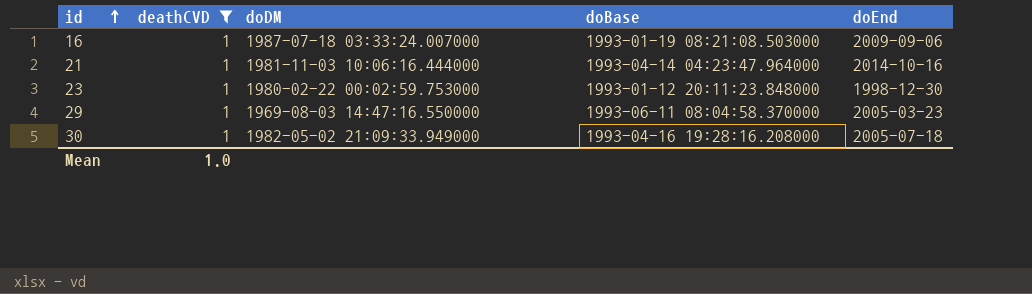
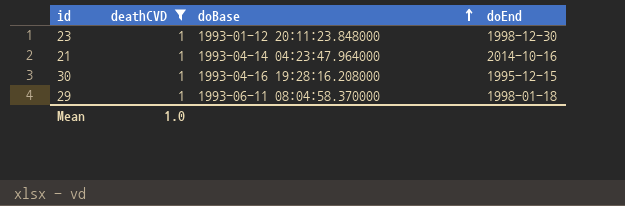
row order: id ascending -> doBase ascending
column doDM | position: 3 -> none
row 16: 1 | 1987-07-18 03:33:24.007000 | 1993-01-19 08:21:08.503000 | 2009-09-06 -> none
30 | doEnd: 2005-07-18 -> 1995-12-15
29 | doEnd: 2005-03-23 -> 1998-01-18

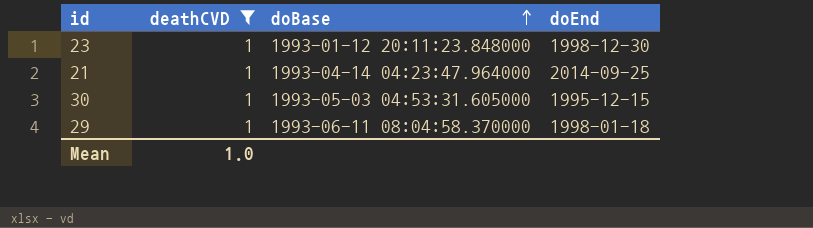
21 | doEnd: 2014-10-16 -> 2014-09-25
30 | doBase: 1993-04-16 19:28:16.208000 -> 1993-05-03 04:53:31.605000

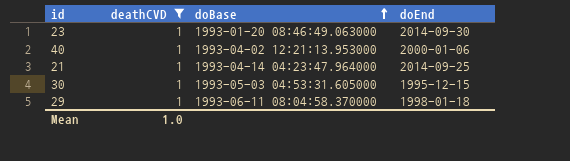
23 | doBase: 1993-01-12 20:11:23.848000 -> 1993-01-20 08:46:49.063000
23 | doEnd: 1998-12-30 -> 2014-09-30
row 40: none -> 1 | 1993-04-02 12:21:13.953000 | 2000-01-06

